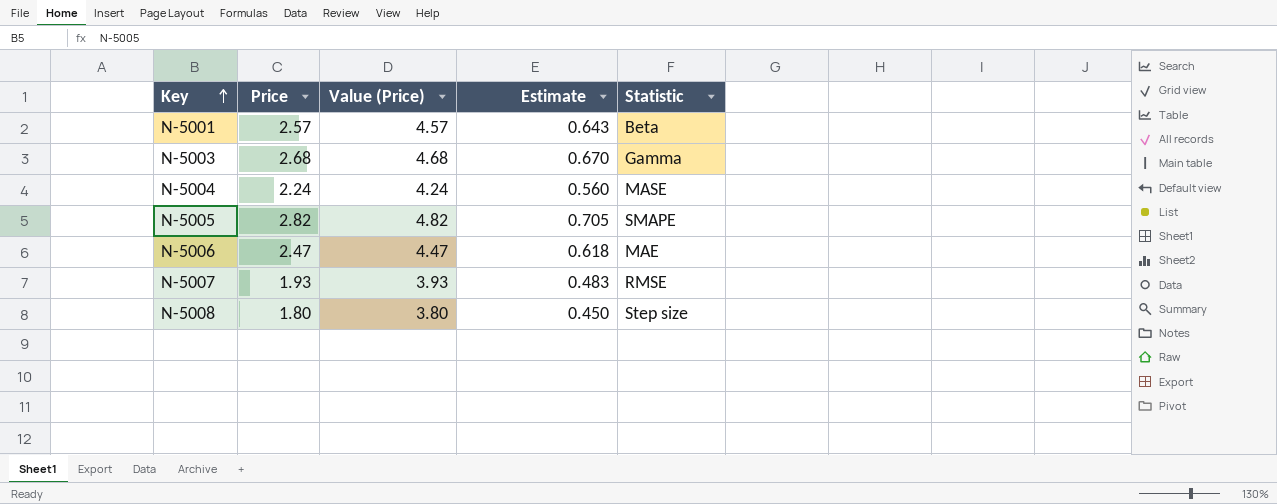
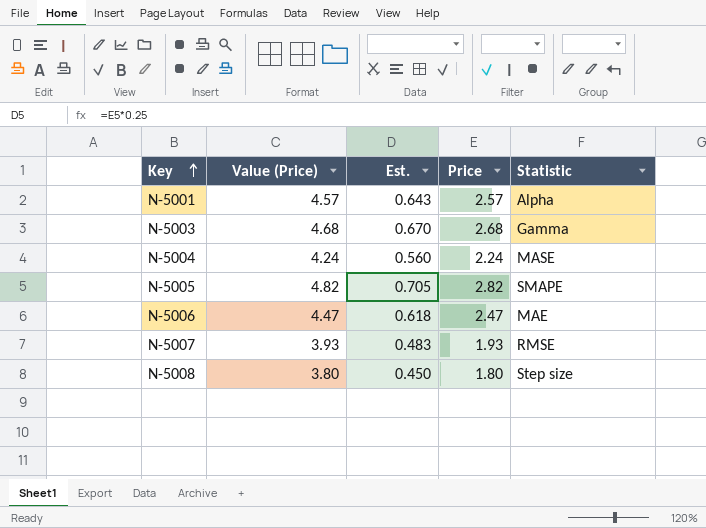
column name: Estimate -> Est.
column Price | position: 2 -> 4
N-5001 | Statistic: Beta -> Alpha

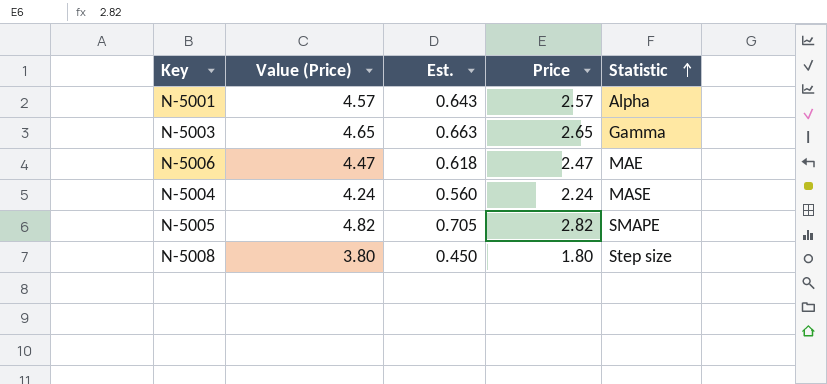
row order: Key ascending -> Statistic ascending
row N-5007: 3.93 | 0.483 | 1.93 | RMSE -> none
N-5003 | Value (Price): 4.68 -> 4.65
N-5003 | Est.: 0.670 -> 0.663
N-5003 | Price: 2.68 -> 2.65

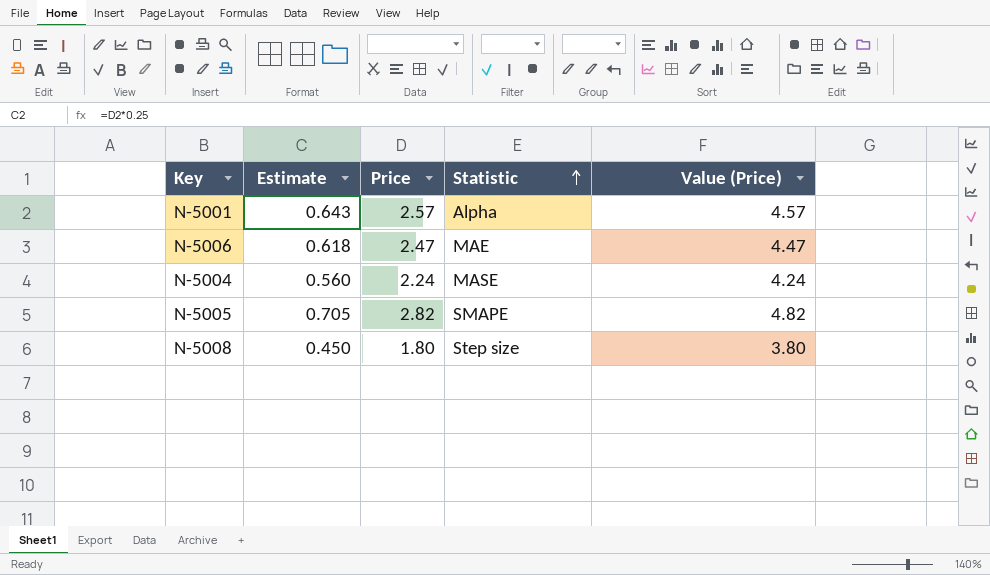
column name: Est. -> Estimate
column Value (Price) | position: 2 -> 5
row N-5003: 4.65 | 0.663 | 2.65 | Gamma -> none

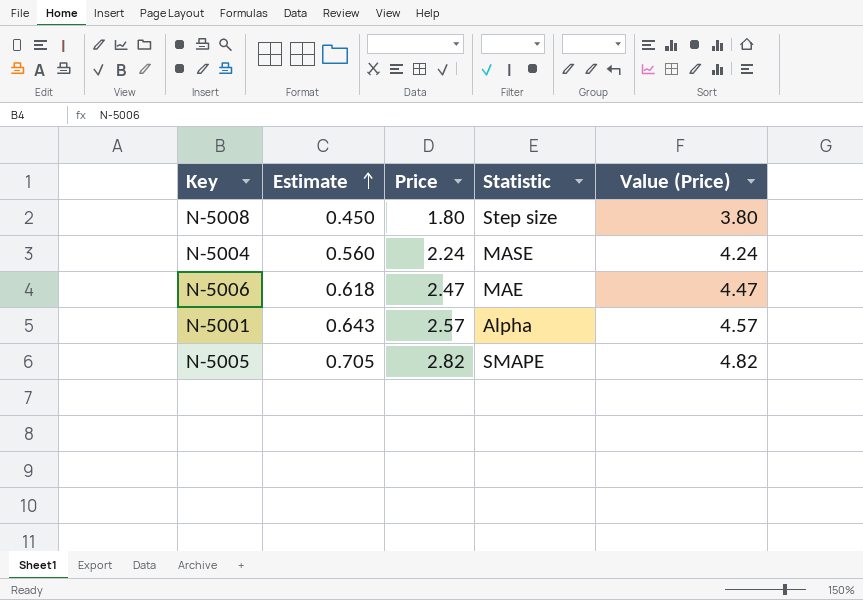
row order: Statistic ascending -> Estimate ascending

